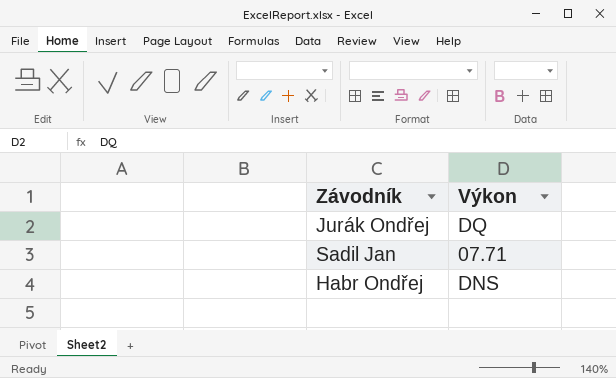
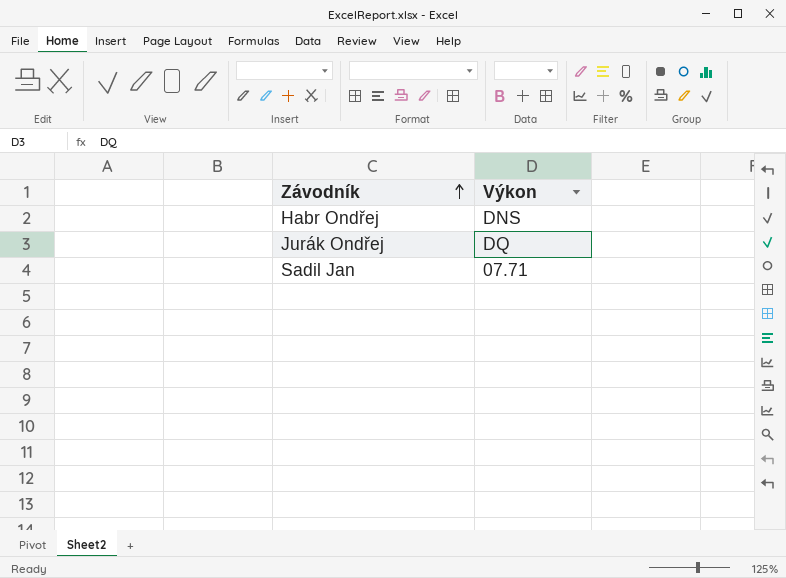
row order: none -> Závodník ascending

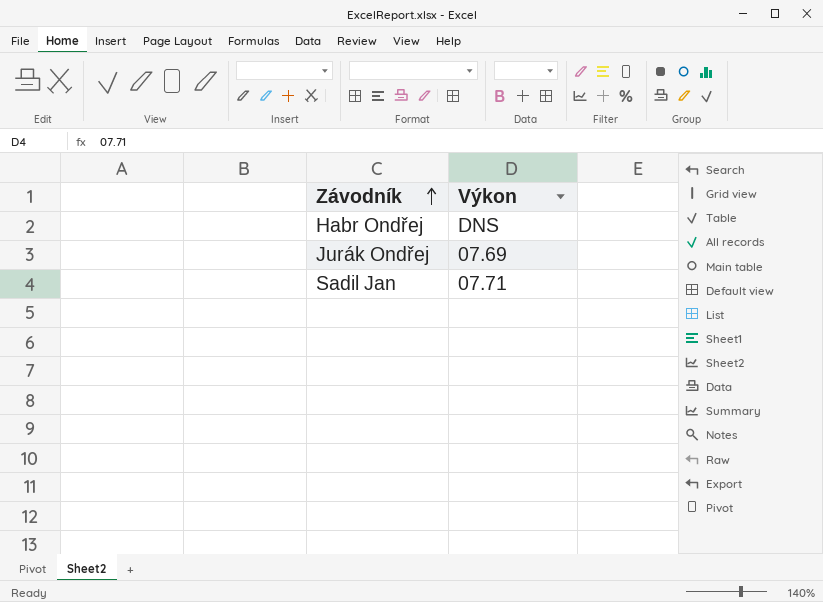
Jurák Ondřej | Výkon: DQ -> 07.69

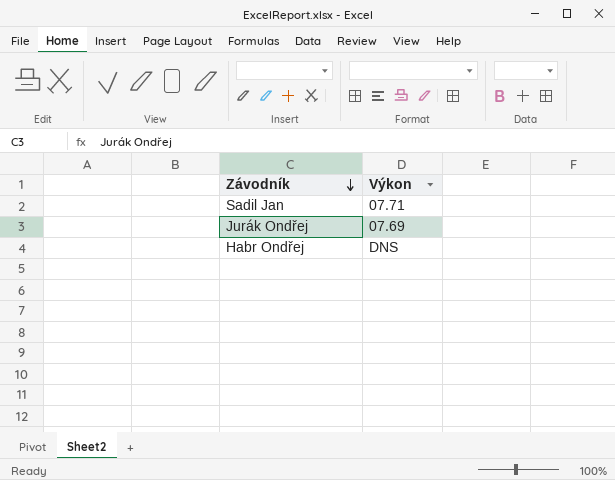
row order: Závodník ascending -> Závodník descending

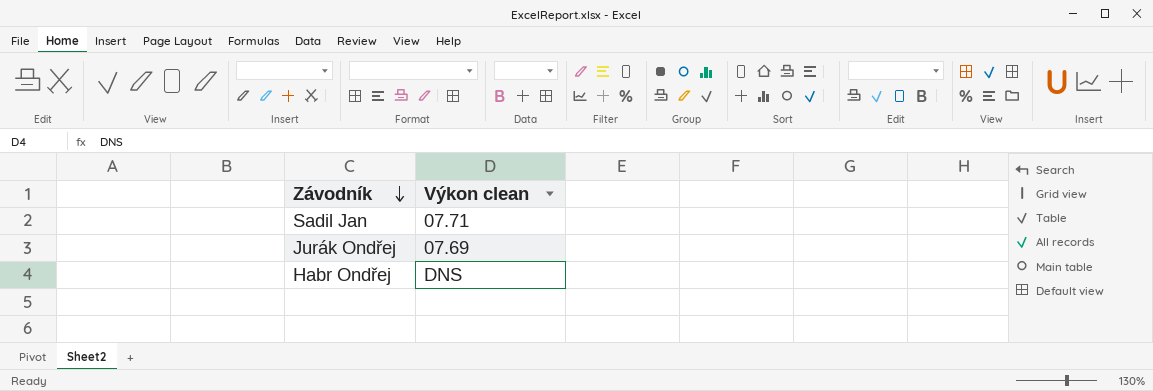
column name: Výkon -> Výkon clean

